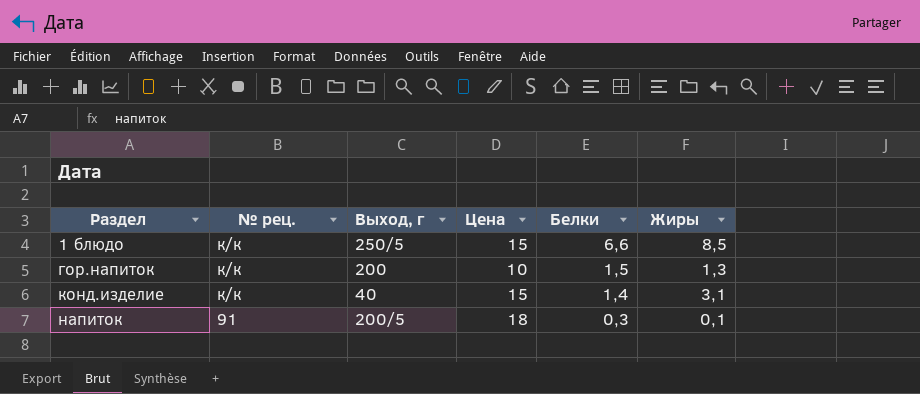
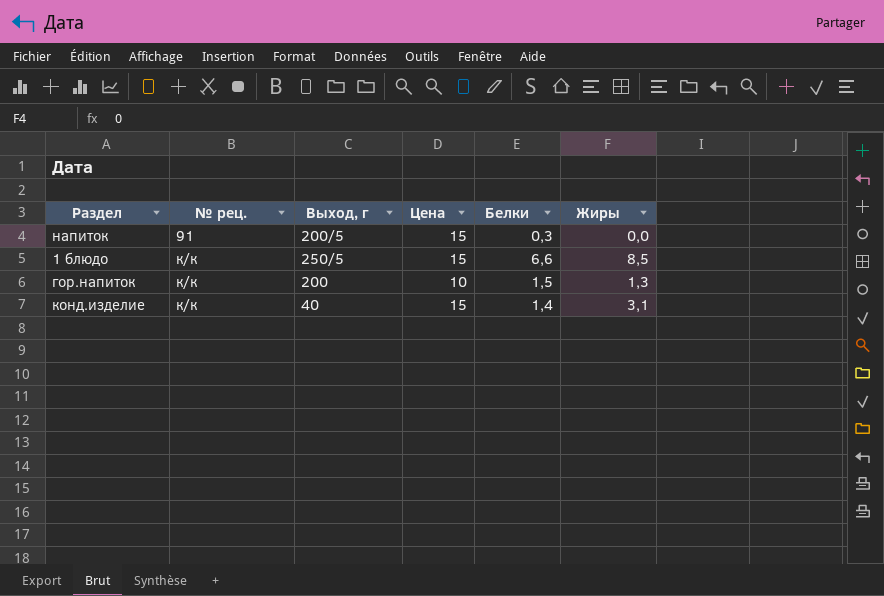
row order: Раздел ascending -> № рец. ascending
напиток | Цена: 18 -> 15
напиток | Жиры: 0,1 -> 0,0

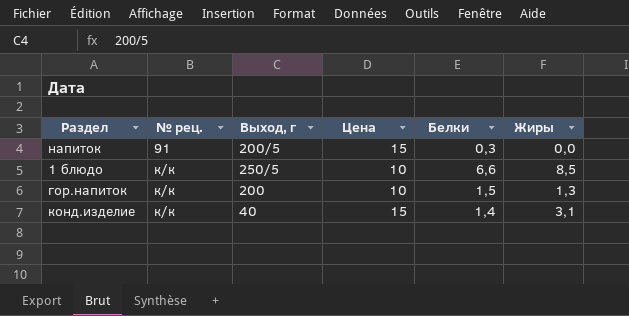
1 блюдо | Цена: 15 -> 10

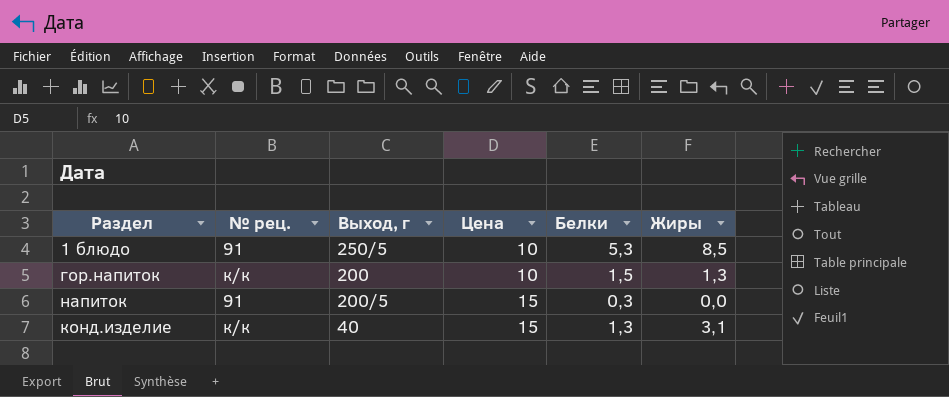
row order: № рец. ascending -> Цена ascending
1 блюдо | № рец.: к/к -> 91
1 блюдо | Белки: 6,6 -> 5,3
конд.изделие | Белки: 1,4 -> 1,3

